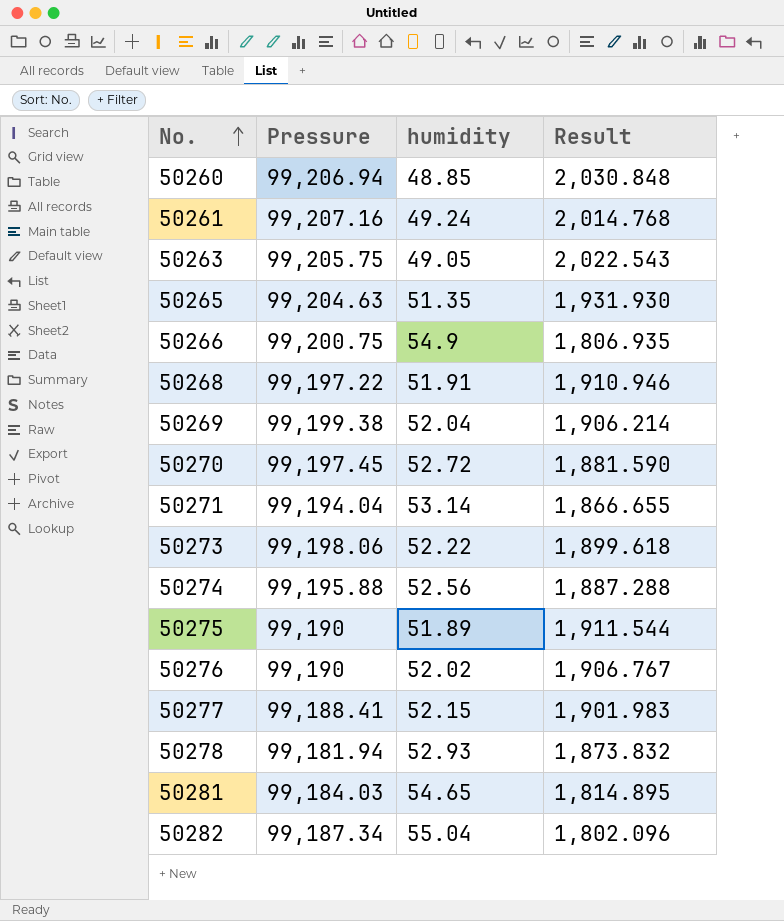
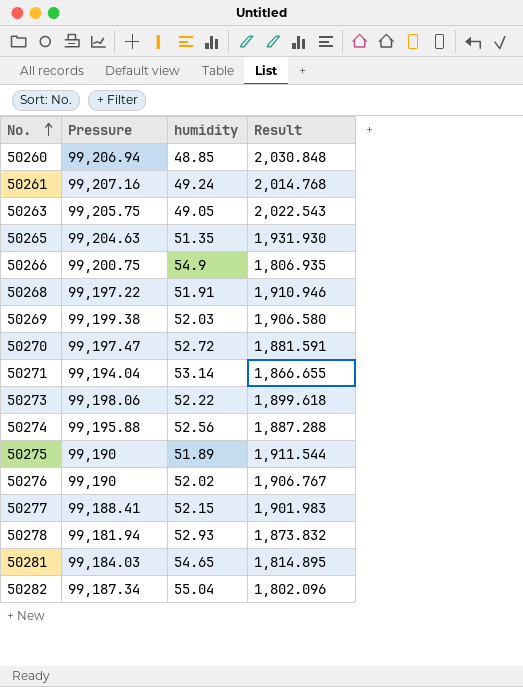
50269 | humidity: 52.04 -> 52.03
50269 | Result: 1,906.214 -> 1,906.580
50270 | Pressure: 99,197.45 -> 99,197.47
50270 | Result: 1,881.590 -> 1,881.591

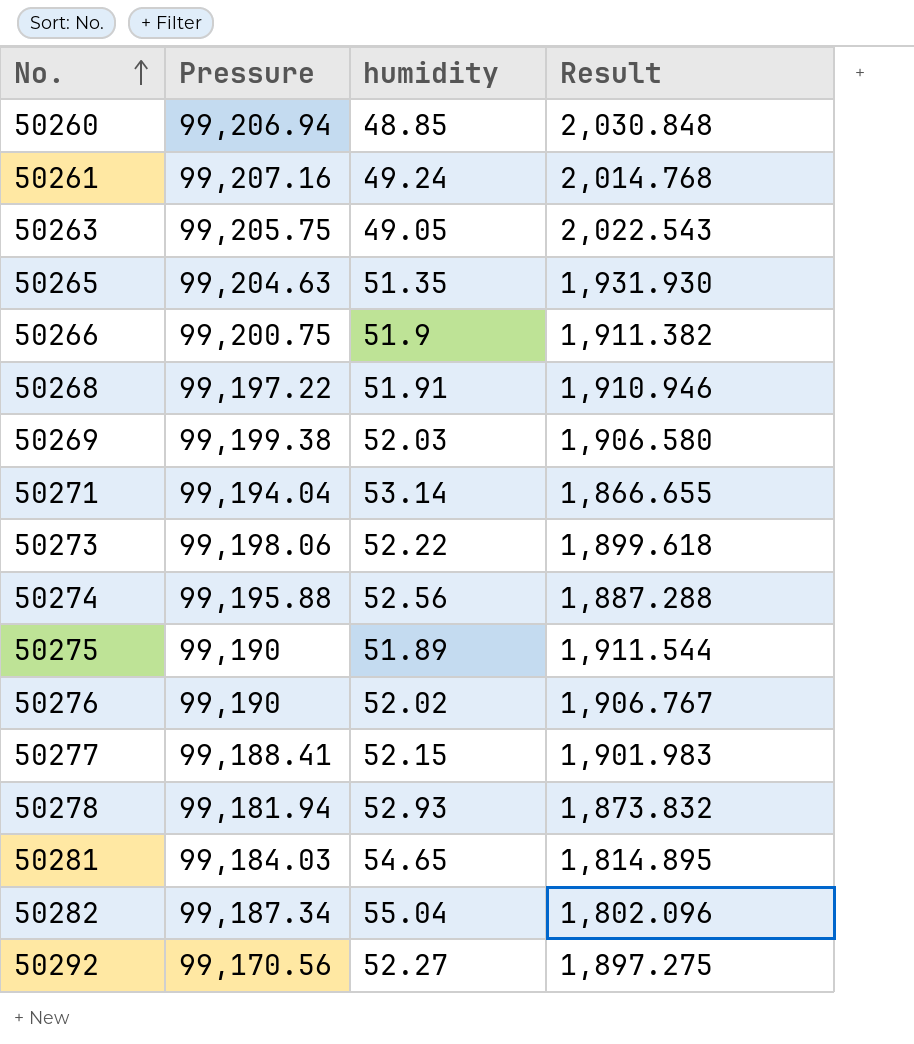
row 50270: 99,197.47 | 52.72 | 1,881.591 -> none
50266 | humidity: 54.9 -> 51.9
50266 | Result: 1,806.935 -> 1,911.382
row 50292: none -> 99,170.56 | 52.27 | 1,897.275

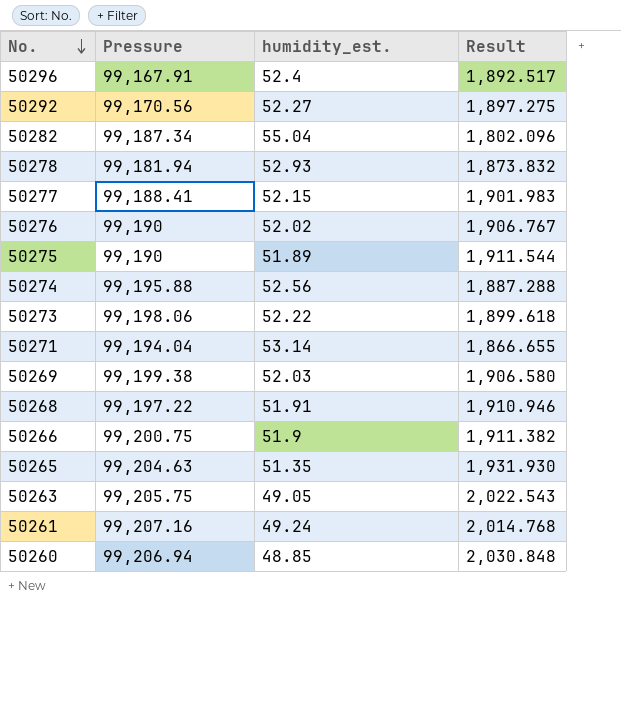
row order: No. ascending -> No. descending
column name: humidity -> humidity_est.
row 50281: 99,184.03 | 54.65 | 1,814.895 -> none
row 50296: none -> 99,167.91 | 52.4 | 1,892.517

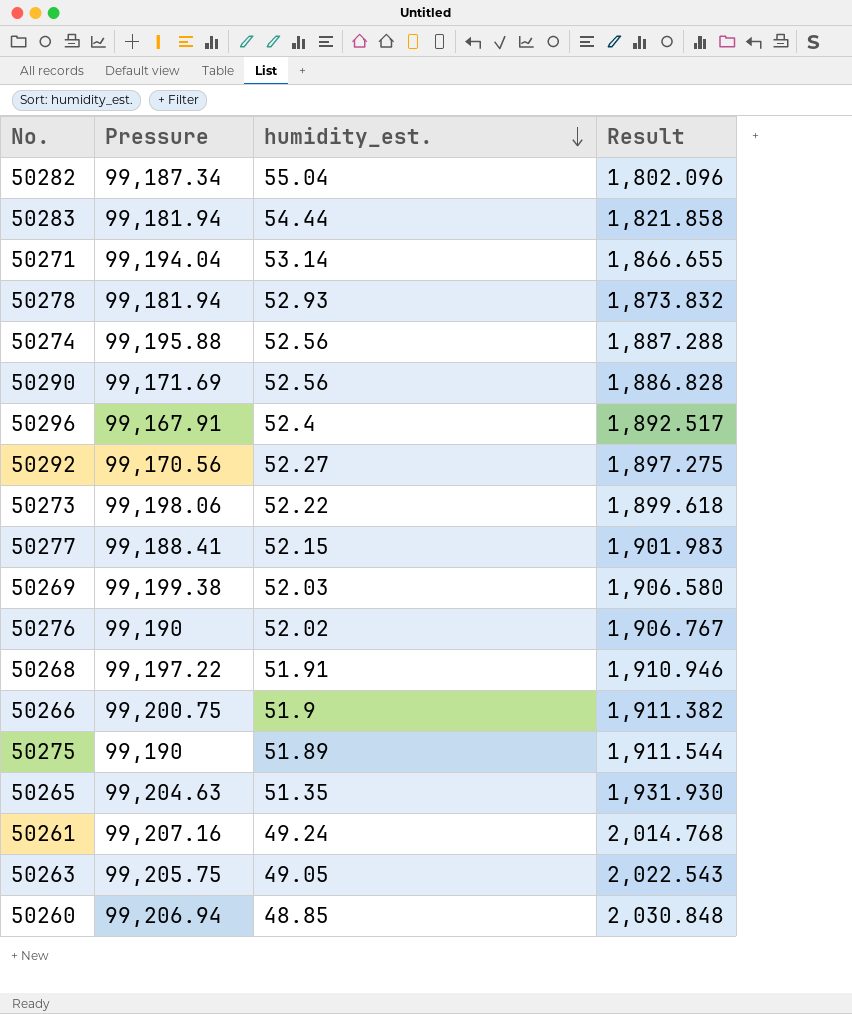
row order: No. descending -> humidity_est. descending
row 50283: none -> 99,181.94 | 54.44 | 1,821.858
row 50290: none -> 99,171.69 | 52.56 | 1,886.828

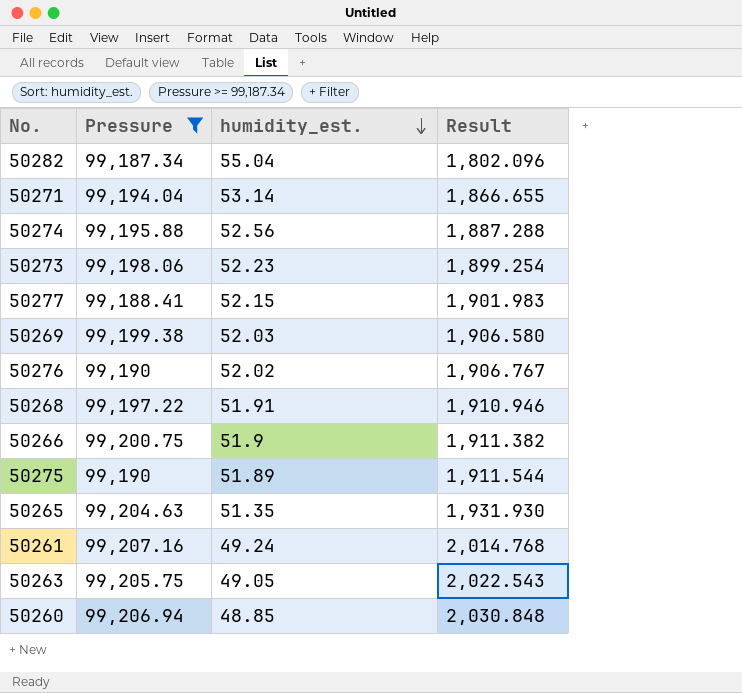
filter: none -> Pressure >= 99,187.34
50273 | humidity_est.: 52.22 -> 52.23
50273 | Result: 1,899.618 -> 1,899.254

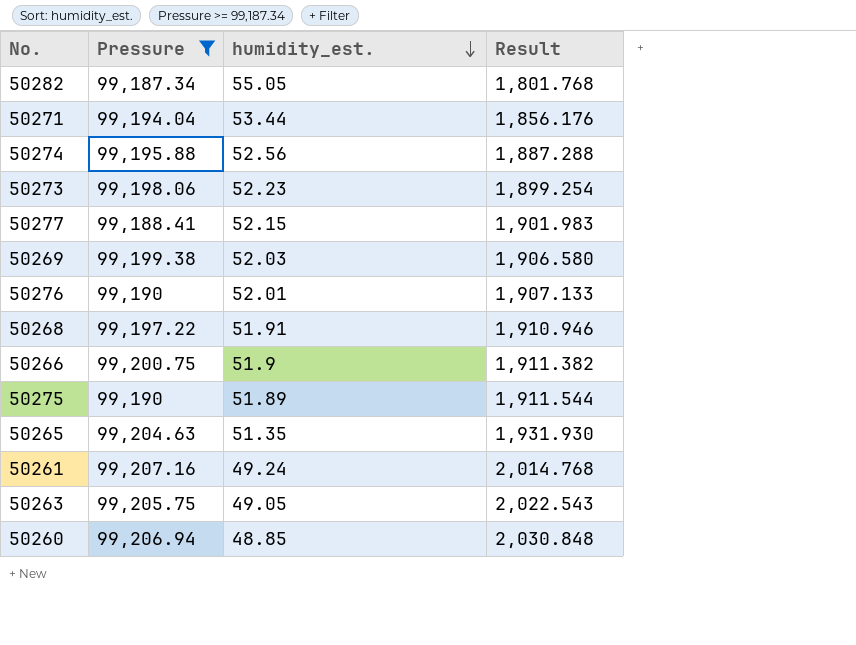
50282 | humidity_est.: 55.04 -> 55.05
50282 | Result: 1,802.096 -> 1,801.768
50271 | humidity_est.: 53.14 -> 53.44
50271 | Result: 1,866.655 -> 1,856.176
50276 | humidity_est.: 52.02 -> 52.01
50276 | Result: 1,906.767 -> 1,907.133

